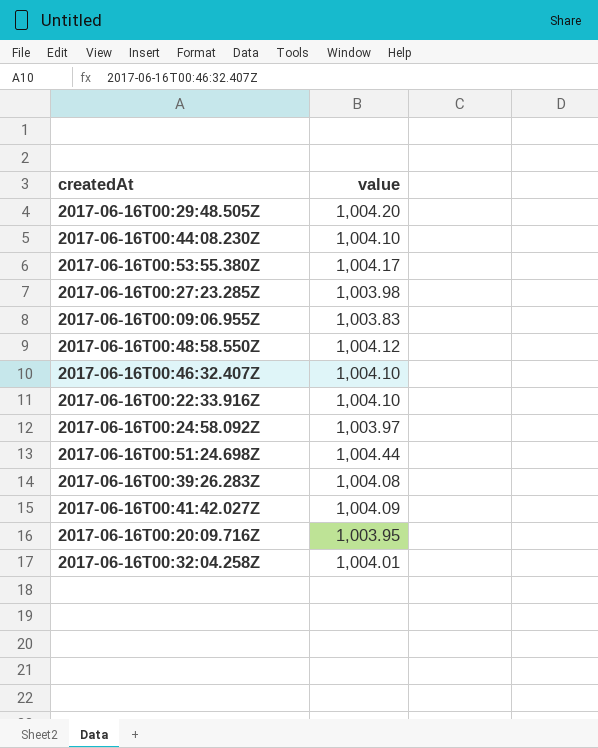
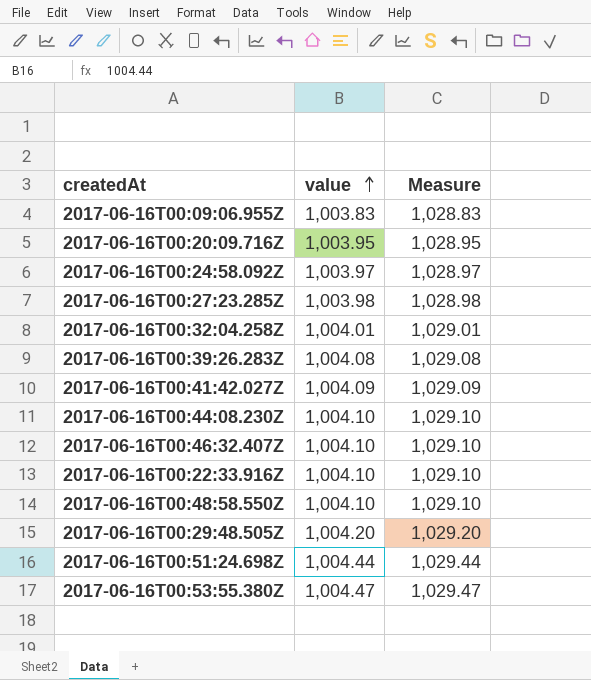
row order: none -> value ascending
column Measure | formula: none -> [value] + 25
2017-06-16T00:48:58.550Z | value: 1,004.12 -> 1,004.10
2017-06-16T00:53:55.380Z | value: 1,004.17 -> 1,004.47

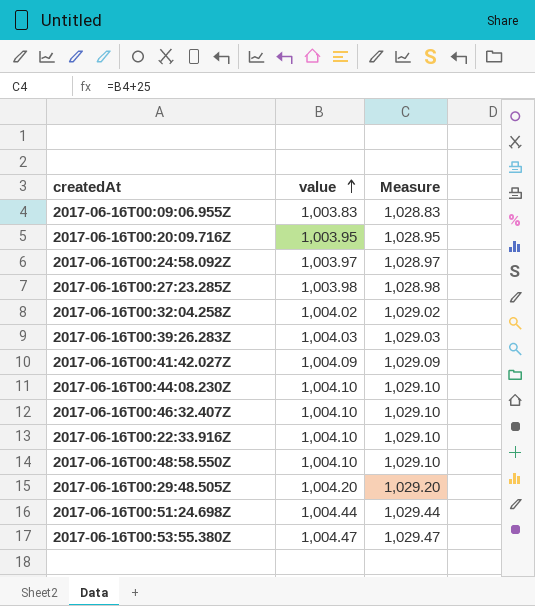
2017-06-16T00:32:04.258Z | value: 1,004.01 -> 1,004.02
2017-06-16T00:32:04.258Z | Measure: 1,029.01 -> 1,029.02
2017-06-16T00:39:26.283Z | value: 1,004.08 -> 1,004.03
2017-06-16T00:39:26.283Z | Measure: 1,029.08 -> 1,029.03

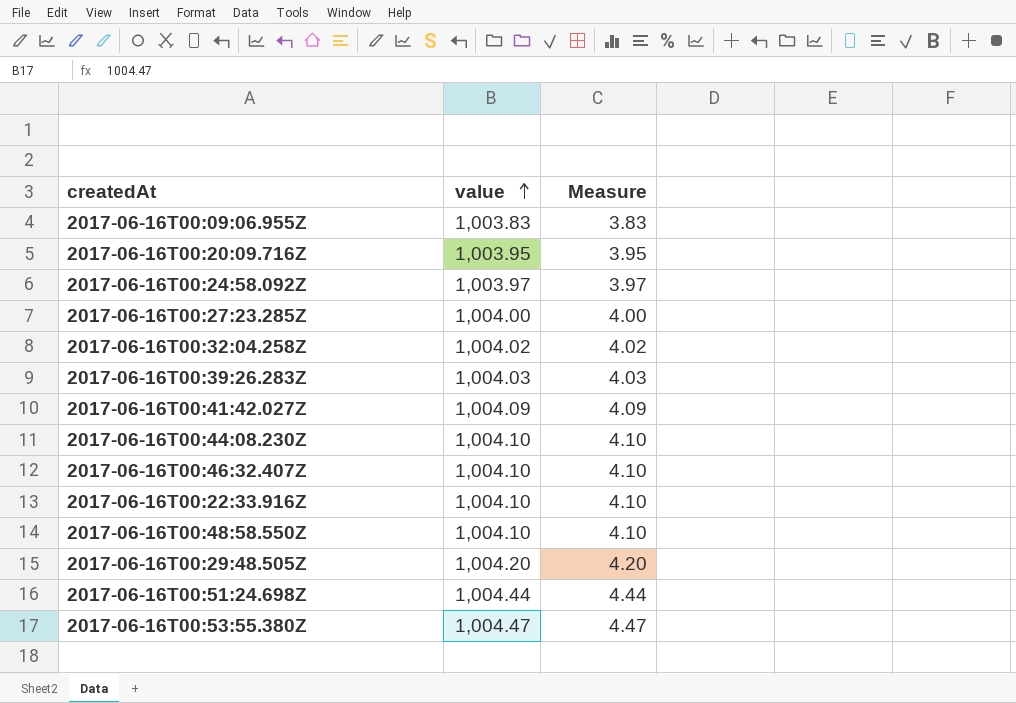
column Measure | formula: [value] + 25 -> [value] - 1000
2017-06-16T00:27:23.285Z | value: 1,003.98 -> 1,004.00

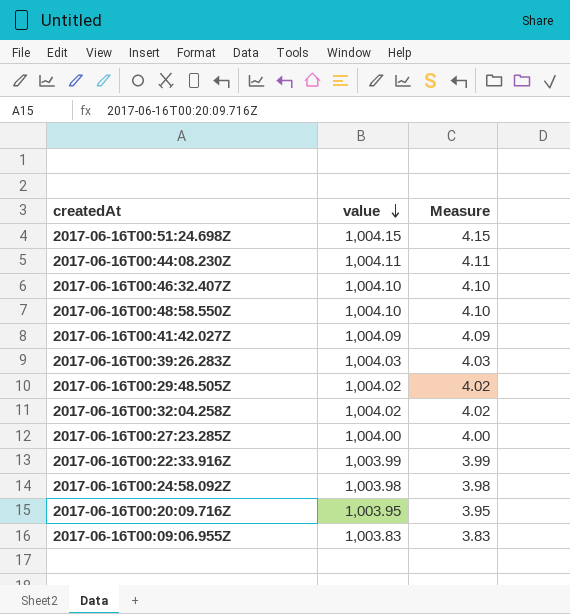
row order: value ascending -> value descending
row 2017-06-16T00:53:55.380Z: 1,004.47 | 4.47 -> none
2017-06-16T00:51:24.698Z | value: 1,004.44 -> 1,004.15
2017-06-16T00:51:24.698Z | Measure: 4.44 -> 4.15
2017-06-16T00:44:08.230Z | value: 1,004.10 -> 1,004.11
2017-06-16T00:44:08.230Z | Measure: 4.10 -> 4.11
2017-06-16T00:29:48.505Z | value: 1,004.20 -> 1,004.02
2017-06-16T00:29:48.505Z | Measure: 4.20 -> 4.02
2017-06-16T00:22:33.916Z | value: 1,004.10 -> 1,003.99
2017-06-16T00:22:33.916Z | Measure: 4.10 -> 3.99
2017-06-16T00:24:58.092Z | value: 1,003.97 -> 1,003.98
2017-06-16T00:24:58.092Z | Measure: 3.97 -> 3.98

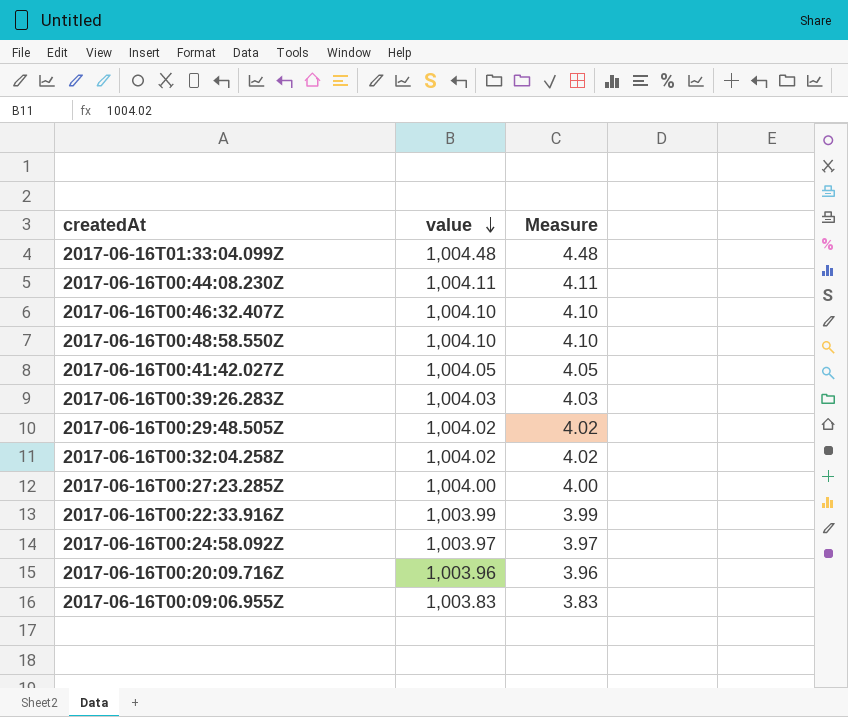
row 2017-06-16T00:51:24.698Z: 1,004.15 | 4.15 -> none
row 2017-06-16T01:33:04.099Z: none -> 1,004.48 | 4.48
2017-06-16T00:41:42.027Z | value: 1,004.09 -> 1,004.05
2017-06-16T00:41:42.027Z | Measure: 4.09 -> 4.05
2017-06-16T00:24:58.092Z | value: 1,003.98 -> 1,003.97
2017-06-16T00:24:58.092Z | Measure: 3.98 -> 3.97
2017-06-16T00:20:09.716Z | value: 1,003.95 -> 1,003.96
2017-06-16T00:20:09.716Z | Measure: 3.95 -> 3.96

